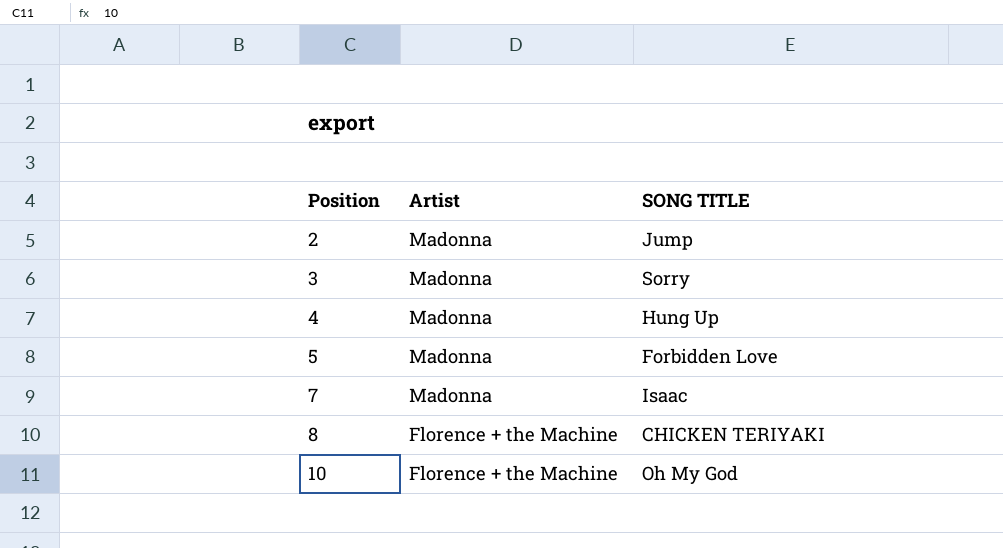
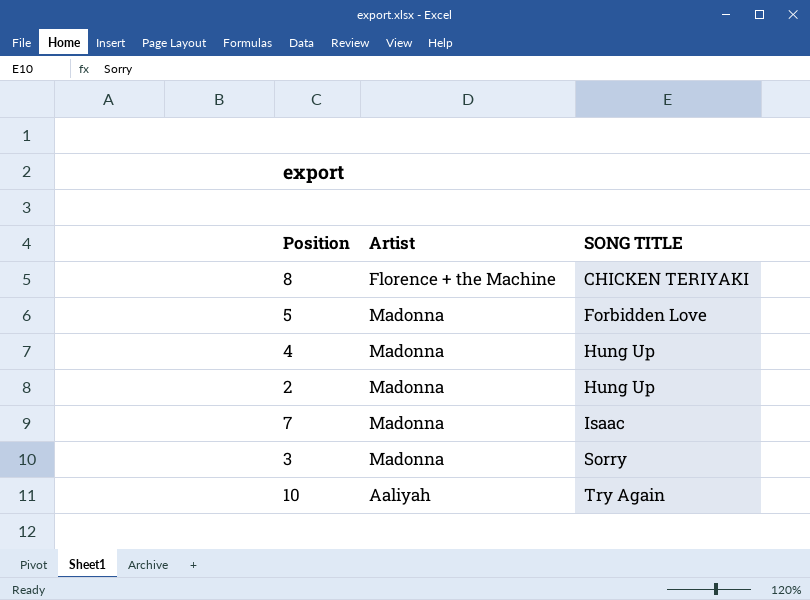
row order: Position ascending -> SONG TITLE ascending
2 | SONG TITLE: Jump -> Hung Up
10 | Artist: Florence + the Machine -> Aaliyah
10 | SONG TITLE: Oh My God -> Try Again

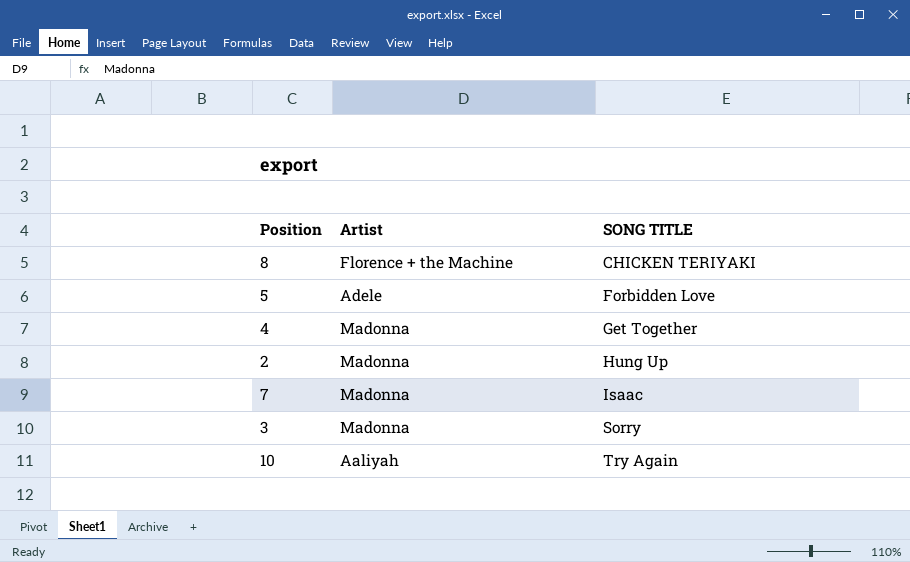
5 | Artist: Madonna -> Adele
4 | SONG TITLE: Hung Up -> Get Together

